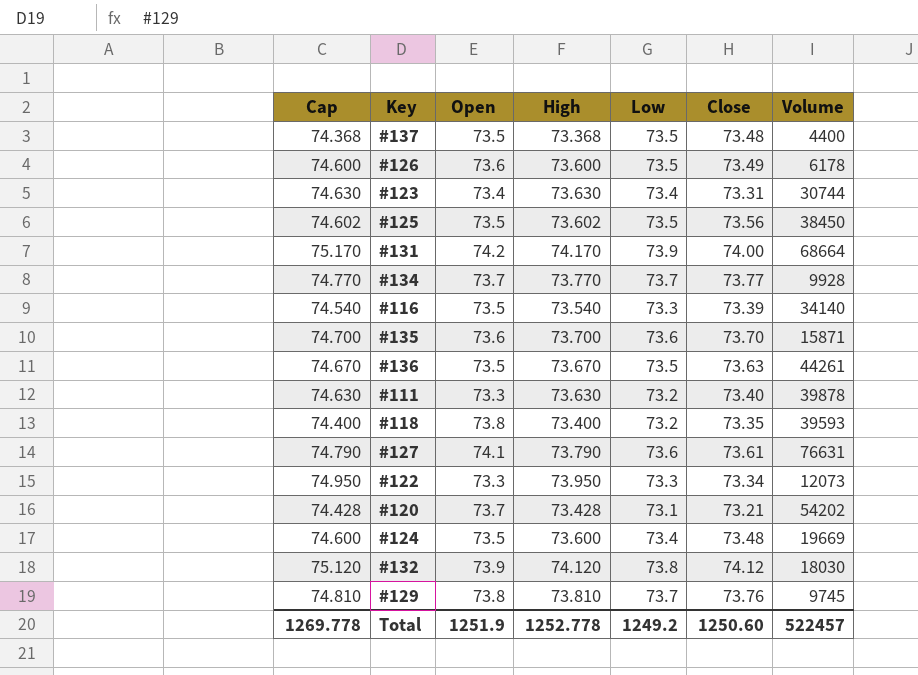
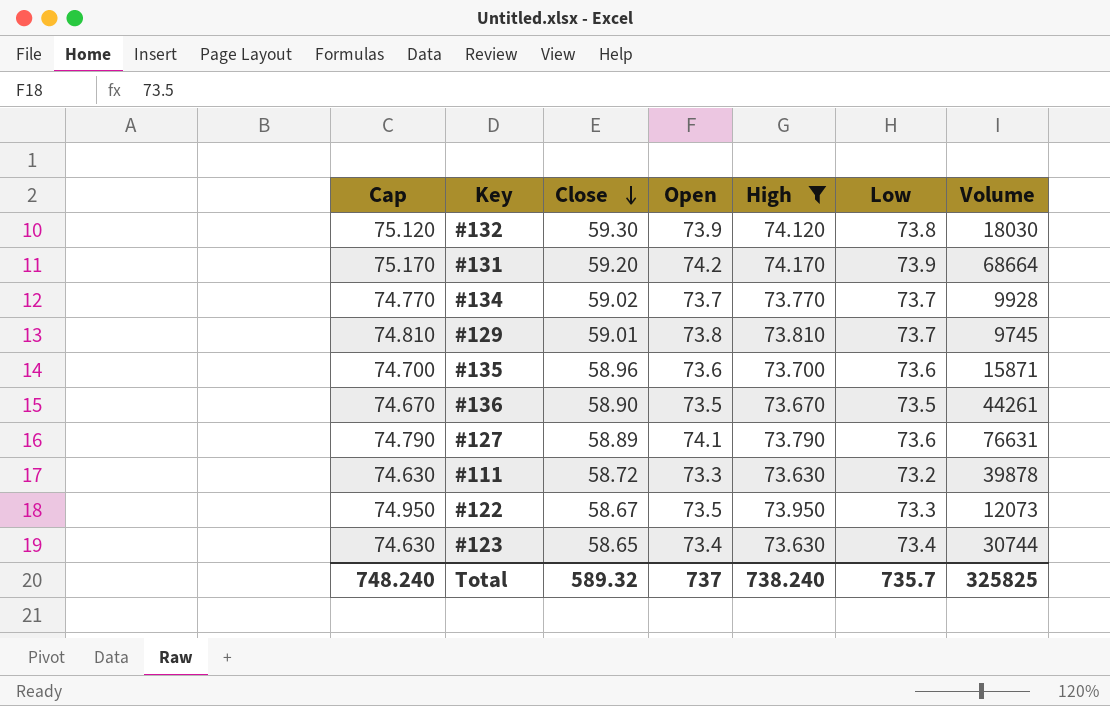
filter: none -> High >= 73.630
row order: none -> Close descending
column Close | position: 6 -> 3
#132 | Close: 74.12 -> 59.30
#131 | Close: 74.00 -> 59.20
#134 | Close: 73.77 -> 59.02
#129 | Close: 73.76 -> 59.01
#135 | Close: 73.70 -> 58.96
#136 | Close: 73.63 -> 58.90
#127 | Close: 73.61 -> 58.89
#111 | Close: 73.40 -> 58.72
#122 | Close: 73.34 -> 58.67
#122 | Open: 73.3 -> 73.5
#123 | Close: 73.31 -> 58.65
Total | Cap: 1269.778 -> 748.240
Total | Close: 1250.60 -> 589.32
Total | Open: 1251.9 -> 737
Total | High: 1252.778 -> 738.240
Total | Low: 1249.2 -> 735.7
Total | Volume: 522457 -> 325825

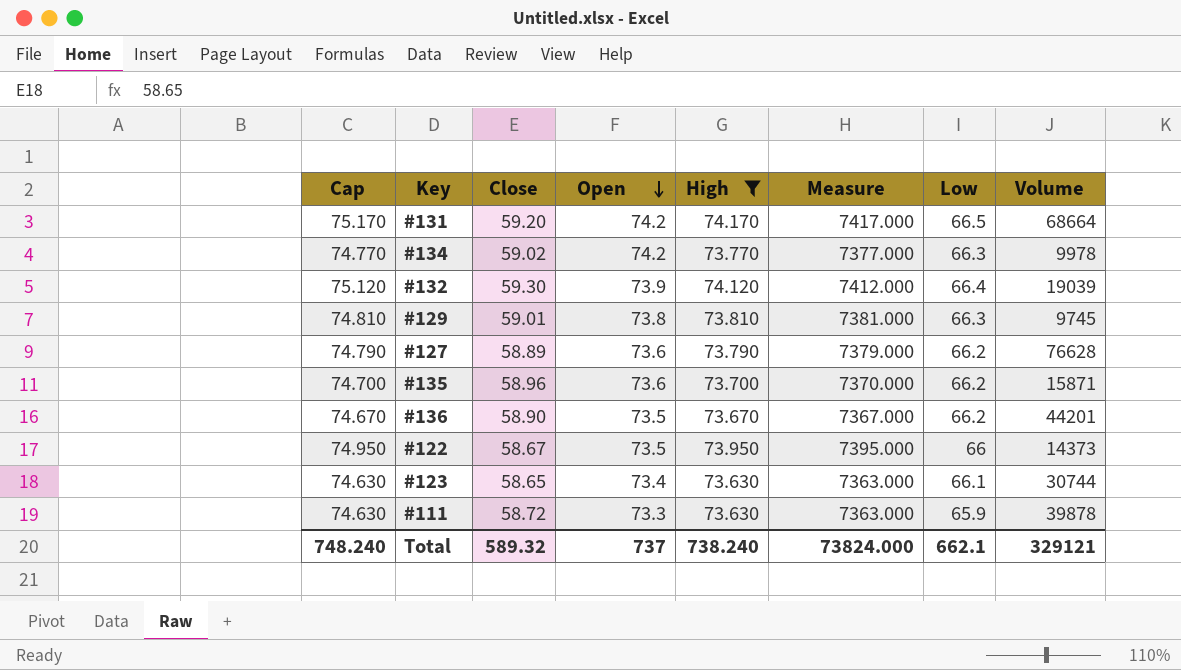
row order: Close descending -> Open descending
column Measure | formula: none -> [High] * 100
#131 | Low: 73.9 -> 66.5
#134 | Open: 73.7 -> 74.2
#134 | Low: 73.7 -> 66.3
#134 | Volume: 9928 -> 9978
#132 | Low: 73.8 -> 66.4
#132 | Volume: 18030 -> 19039
#129 | Low: 73.7 -> 66.3
#127 | Open: 74.1 -> 73.6
#127 | Low: 73.6 -> 66.2
#127 | Volume: 76631 -> 76628
#135 | Low: 73.6 -> 66.2
#136 | Low: 73.5 -> 66.2
#136 | Volume: 44261 -> 44201
#122 | Low: 73.3 -> 66
#122 | Volume: 12073 -> 14373
#123 | Low: 73.4 -> 66.1
#111 | Low: 73.2 -> 65.9
Total | Low: 735.7 -> 662.1
Total | Volume: 325825 -> 329121

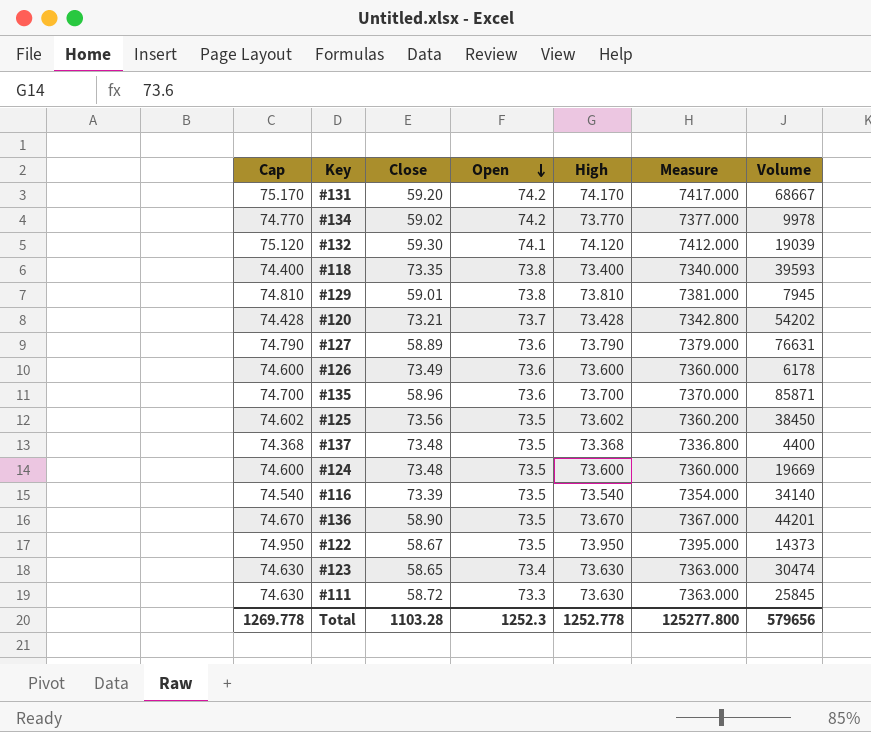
filter: High >= 73.630 -> none
column Low | position: 7 -> none
#131 | Volume: 68664 -> 68667
#132 | Open: 73.9 -> 74.1
#129 | Volume: 9745 -> 7945
#127 | Volume: 76628 -> 76631
#135 | Volume: 15871 -> 85871
#123 | Volume: 30744 -> 30474
#111 | Volume: 39878 -> 25845
Total | Cap: 748.240 -> 1269.778
Total | Close: 589.32 -> 1103.28
Total | Open: 737 -> 1252.3
Total | High: 738.240 -> 1252.778
Total | Measure: 73824.000 -> 125277.800
Total | Volume: 329121 -> 579656

